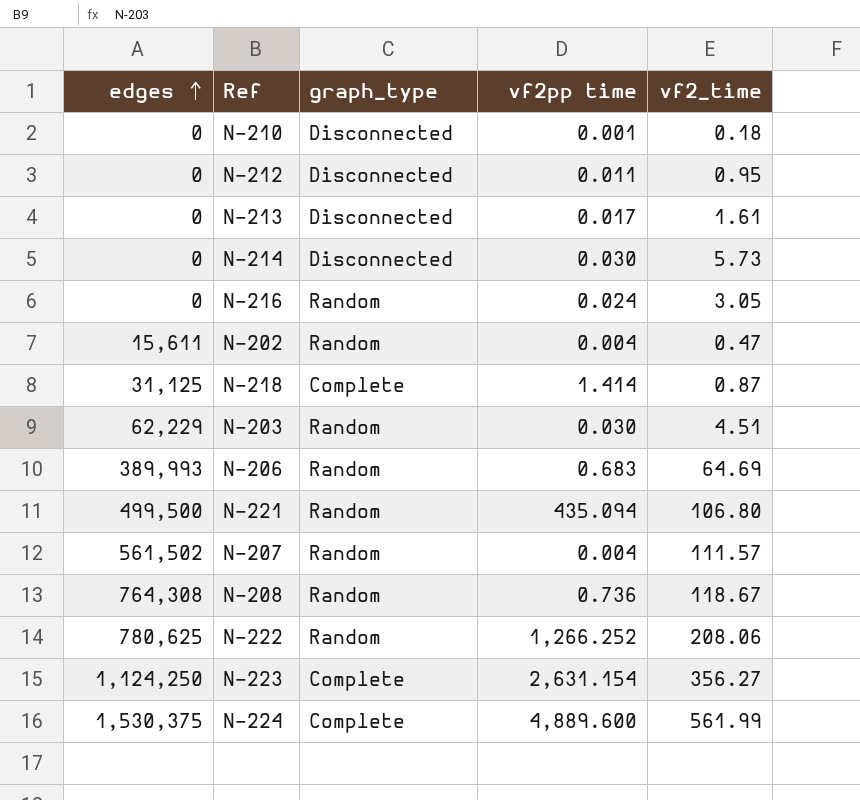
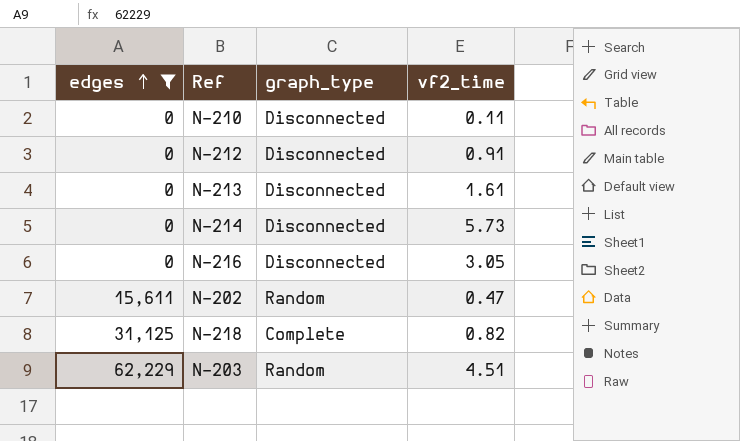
filter: none -> edges <= 62,229
column vf2pp time | position: 4 -> none
N-210 | vf2_time: 0.18 -> 0.11
N-212 | vf2_time: 0.95 -> 0.91
N-216 | graph_type: Random -> Disconnected
N-218 | vf2_time: 0.87 -> 0.82

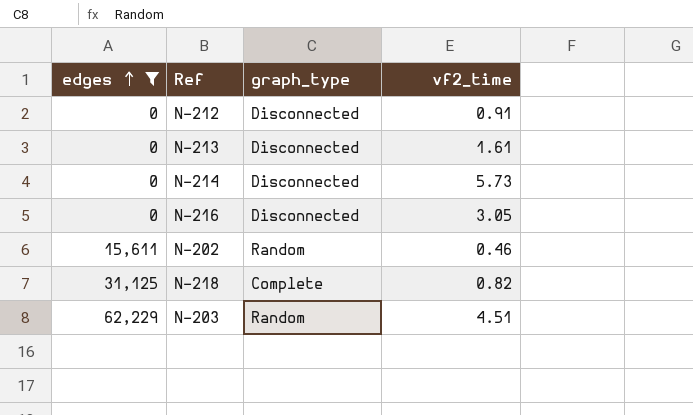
row N-210: 0 | Disconnected | 0.11 -> none
N-202 | vf2_time: 0.47 -> 0.46

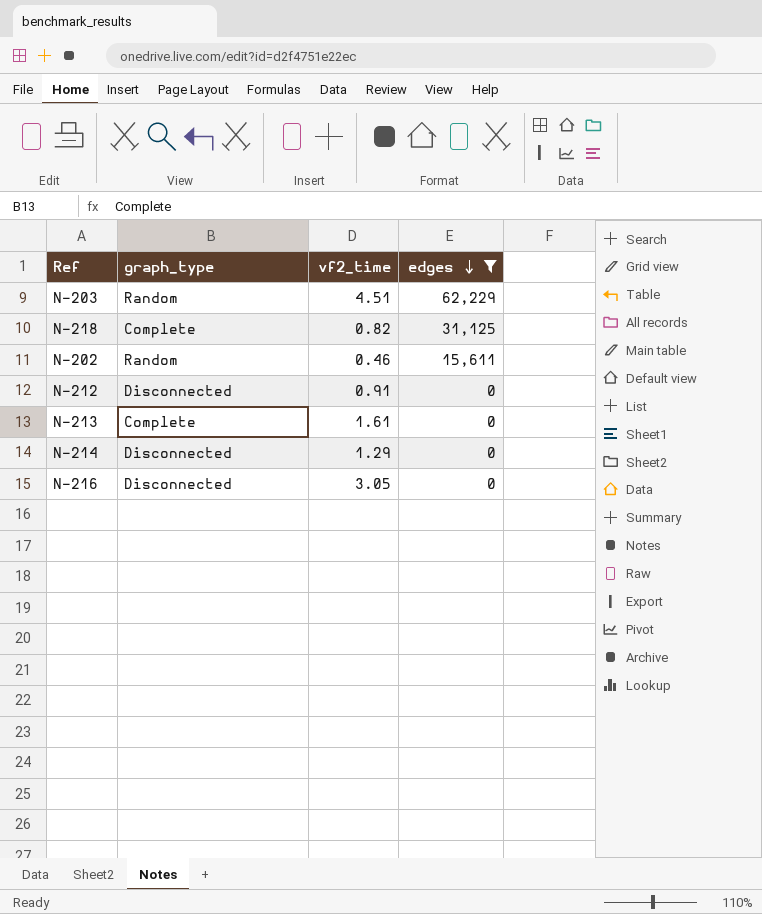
row order: edges ascending -> edges descending
column edges | position: 1 -> 4
N-213 | graph_type: Disconnected -> Complete
N-214 | vf2_time: 5.73 -> 1.29

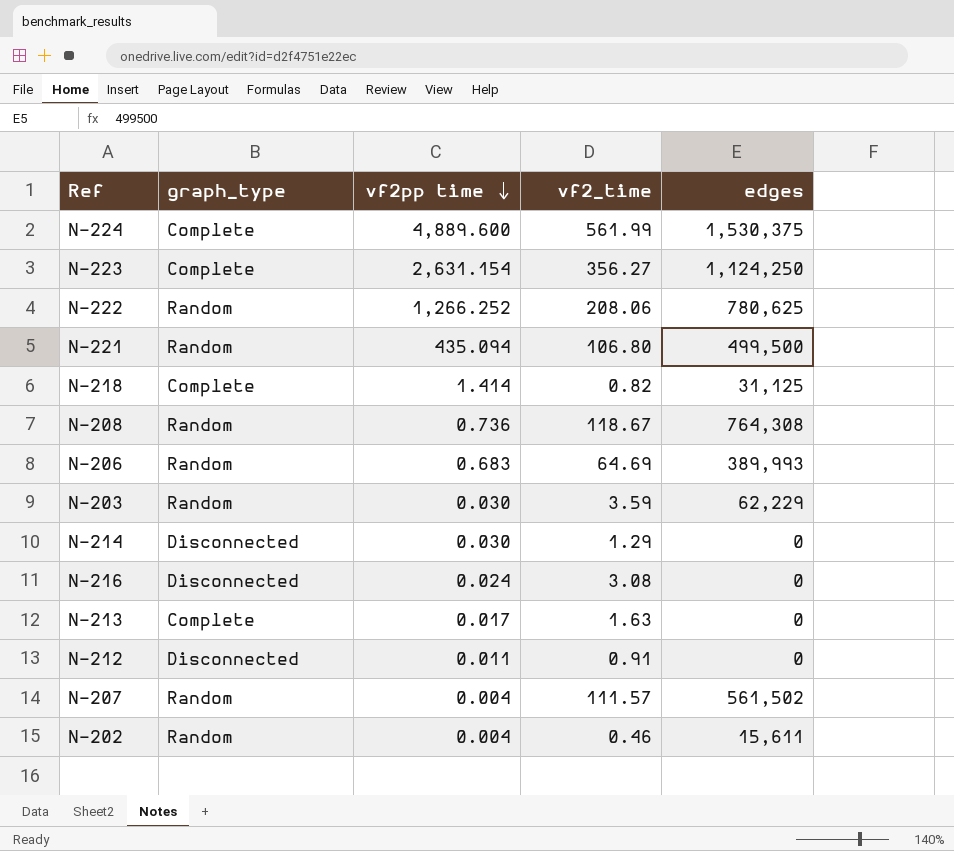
filter: edges <= 62,229 -> none
row order: edges descending -> vf2pp time descending
column vf2pp time | position: none -> 3
N-203 | vf2_time: 4.51 -> 3.59
N-216 | vf2_time: 3.05 -> 3.08
N-213 | vf2_time: 1.61 -> 1.63

